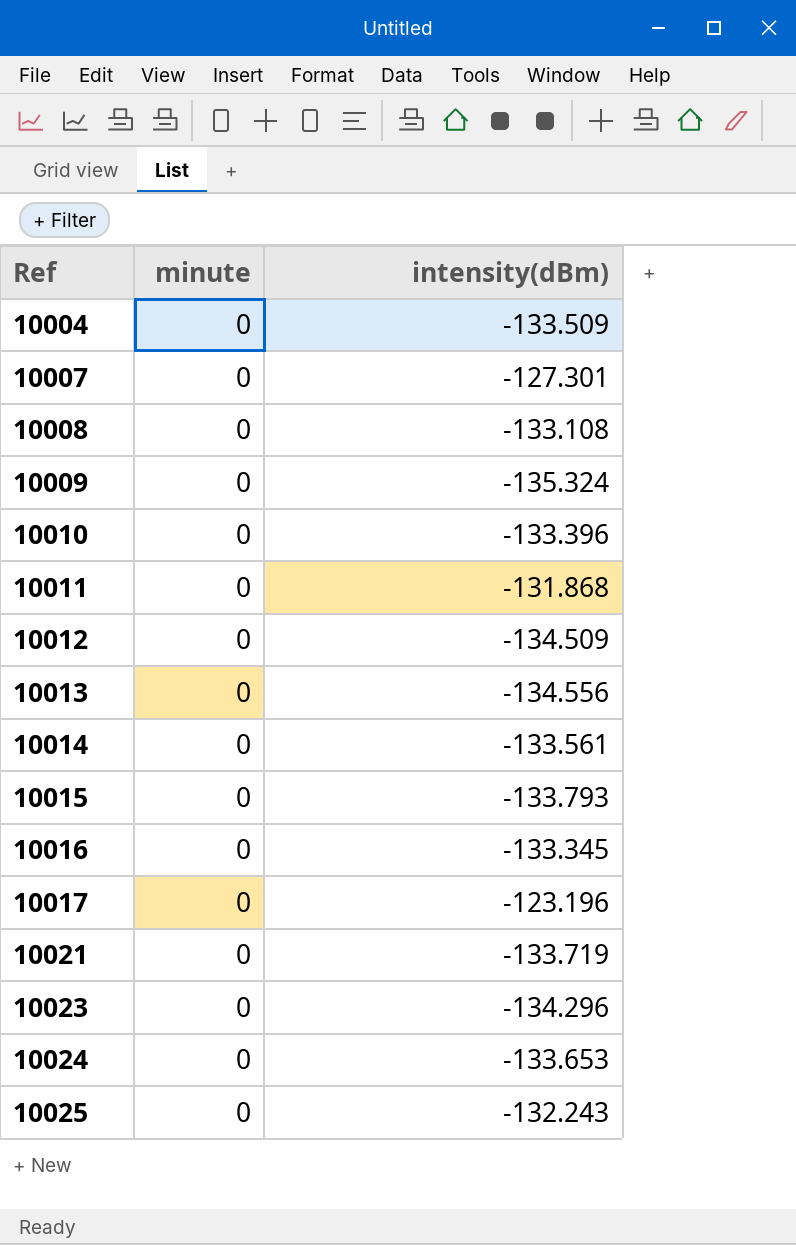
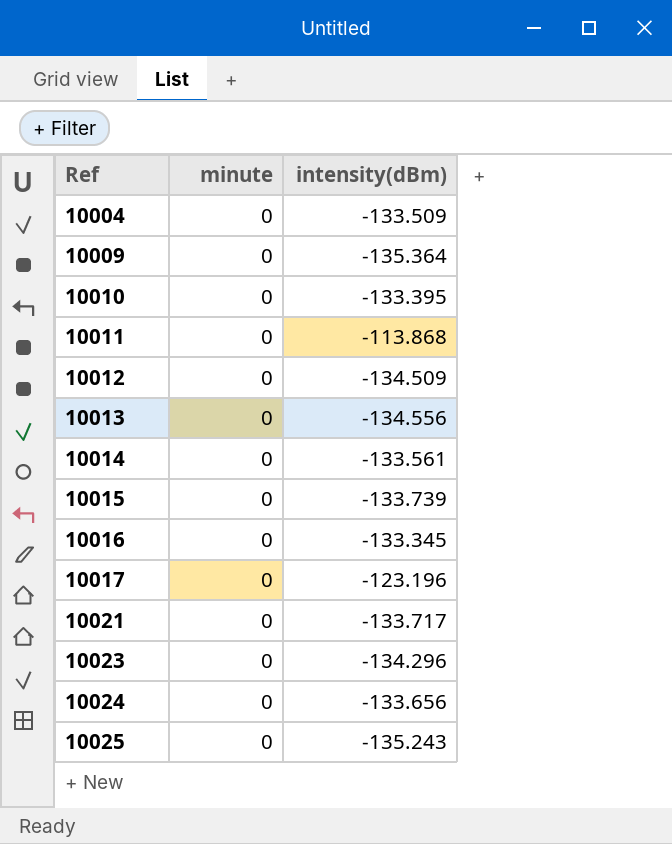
row 10007: 0 | -127.301 -> none
row 10008: 0 | -133.108 -> none
10009 | intensity(dBm): -135.324 -> -135.364
10010 | intensity(dBm): -133.396 -> -133.395
10011 | intensity(dBm): -131.868 -> -113.868
10015 | intensity(dBm): -133.793 -> -133.739
10021 | intensity(dBm): -133.719 -> -133.717
10024 | intensity(dBm): -133.653 -> -133.656
10025 | intensity(dBm): -132.243 -> -135.243

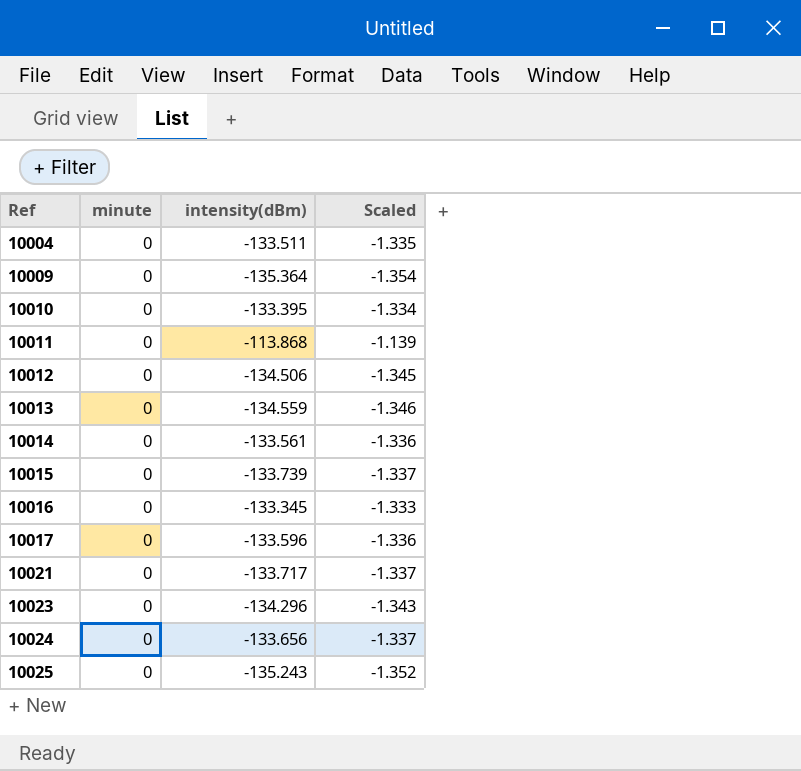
column Scaled | formula: none -> [intensity(dBm)] * 0.01
10004 | intensity(dBm): -133.509 -> -133.511
10012 | intensity(dBm): -134.509 -> -134.506
10013 | intensity(dBm): -134.556 -> -134.559
10017 | intensity(dBm): -123.196 -> -133.596

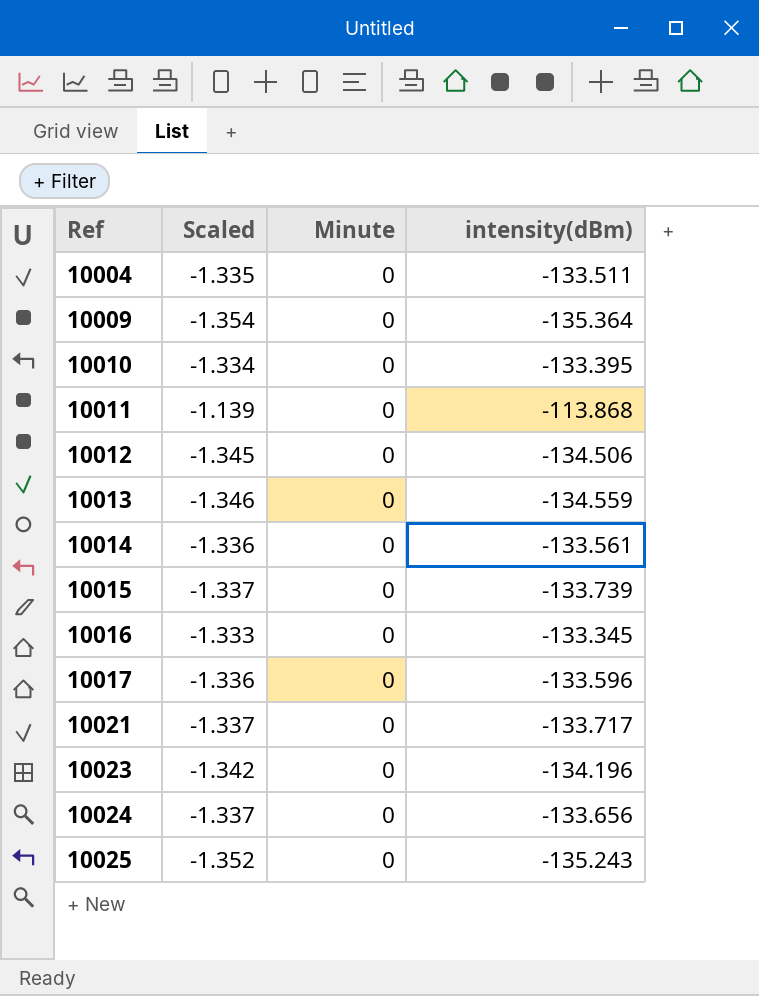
column Scaled | position: 4 -> 2
column name: minute -> Minute
10023 | Scaled: -1.343 -> -1.342
10023 | intensity(dBm): -134.296 -> -134.196

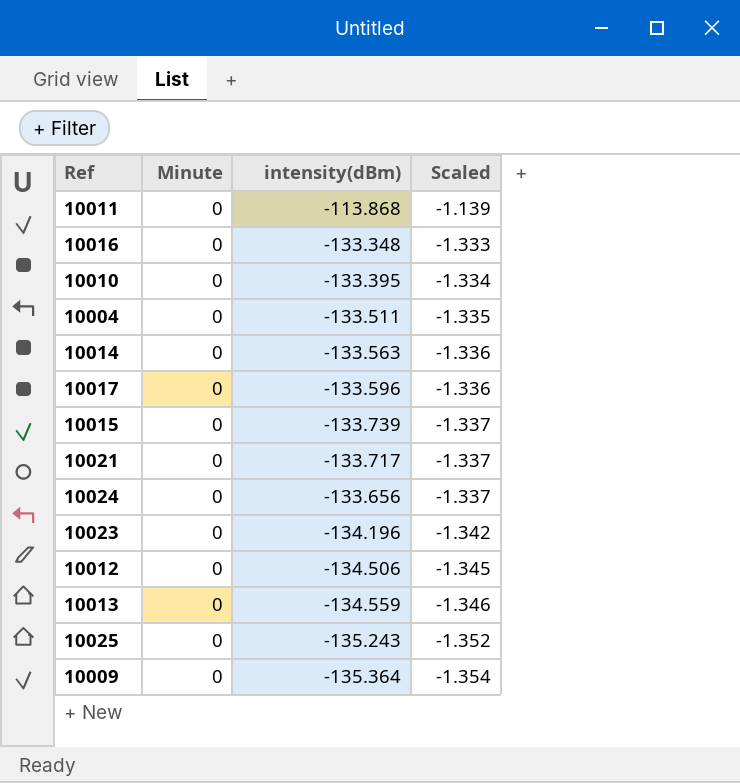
row order: Ref ascending -> Scaled descending
column Scaled | position: 2 -> 4
10016 | intensity(dBm): -133.345 -> -133.348
10014 | intensity(dBm): -133.561 -> -133.563

